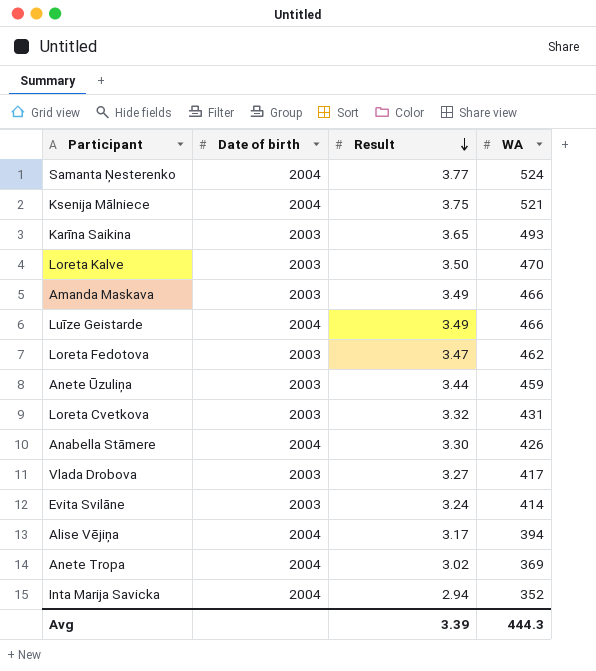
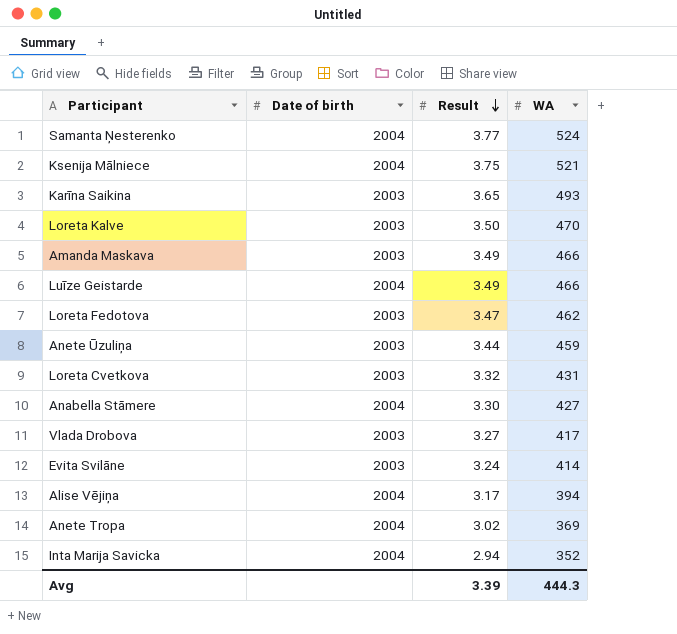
Anabella Stāmere | WA: 426 -> 427

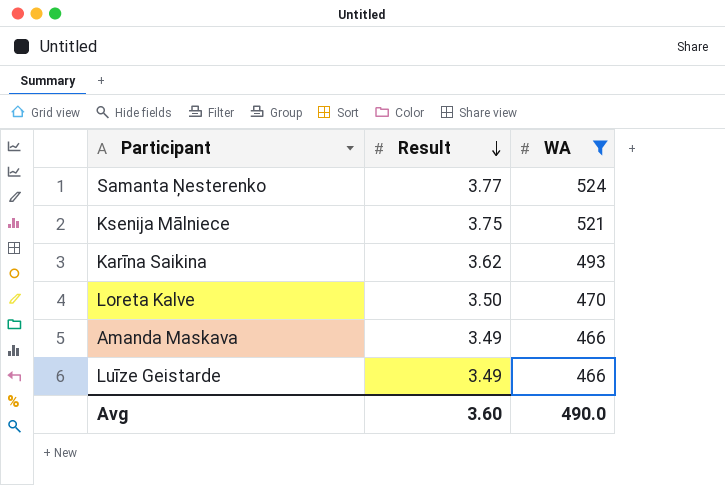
filter: none -> WA >= 466
column Date of birth | position: 2 -> none
Karīna Saikina | Result: 3.65 -> 3.62
Avg | Result: 3.39 -> 3.60
Avg | WA: 444.3 -> 490.0

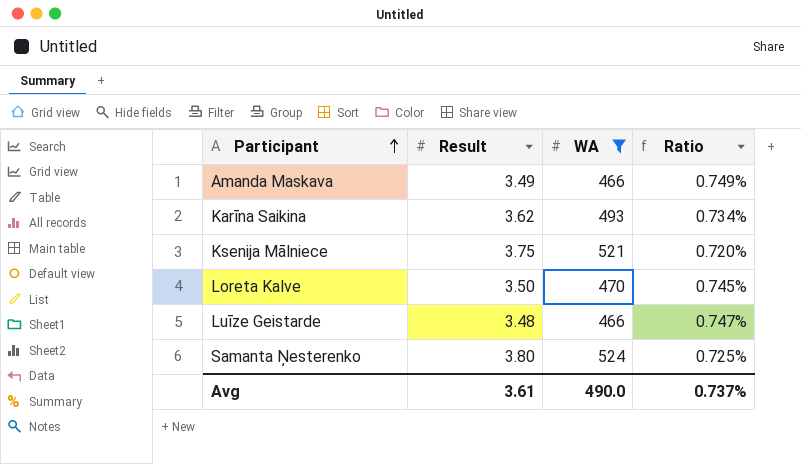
row order: Result descending -> Participant ascending
column Ratio | formula: none -> [Result] / [WA]
Luīze Geistarde | Result: 3.49 -> 3.48
Samanta Ņesterenko | Result: 3.77 -> 3.80
Avg | Result: 3.60 -> 3.61

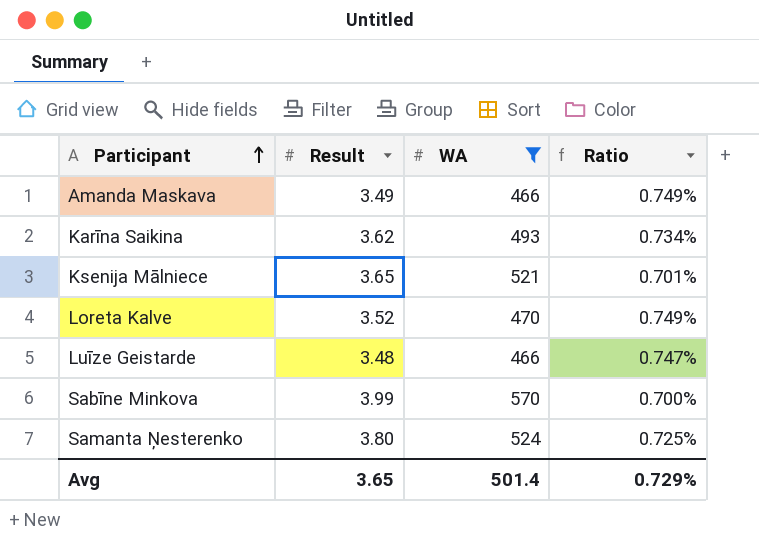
Ksenija Mālniece | Result: 3.75 -> 3.65
Ksenija Mālniece | Ratio: 0.720% -> 0.701%
Loreta Kalve | Result: 3.50 -> 3.52
Loreta Kalve | Ratio: 0.745% -> 0.749%
row Sabīne Minkova: none -> 3.99 | 570 | 0.700%
Avg | Result: 3.61 -> 3.65
Avg | WA: 490.0 -> 501.4
Avg | Ratio: 0.737% -> 0.729%

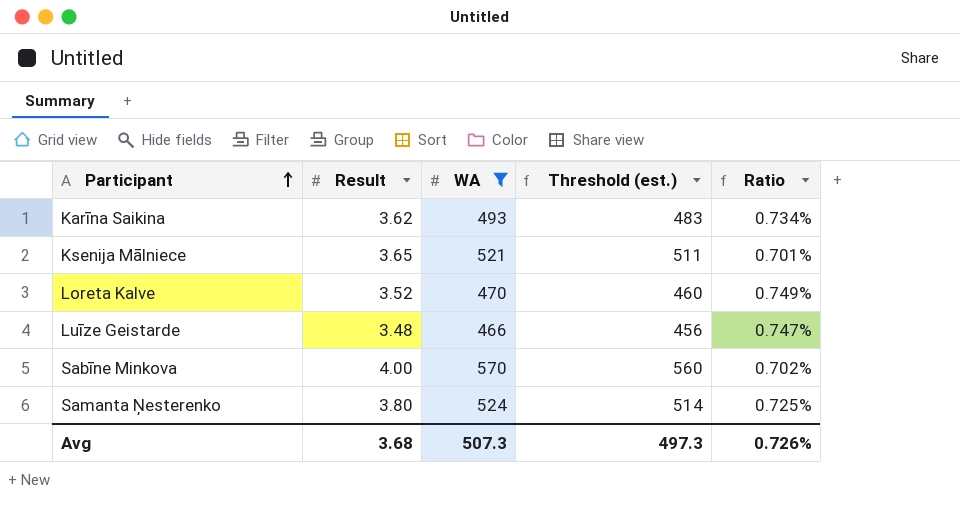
column Threshold (est.) | formula: none -> [WA] - 10
row Amanda Maskava: 3.49 | 466 | 0.749% -> none
Sabīne Minkova | Result: 3.99 -> 4.00
Sabīne Minkova | Ratio: 0.700% -> 0.702%
Avg | Result: 3.65 -> 3.68
Avg | WA: 501.4 -> 507.3
Avg | Ratio: 0.729% -> 0.726%

